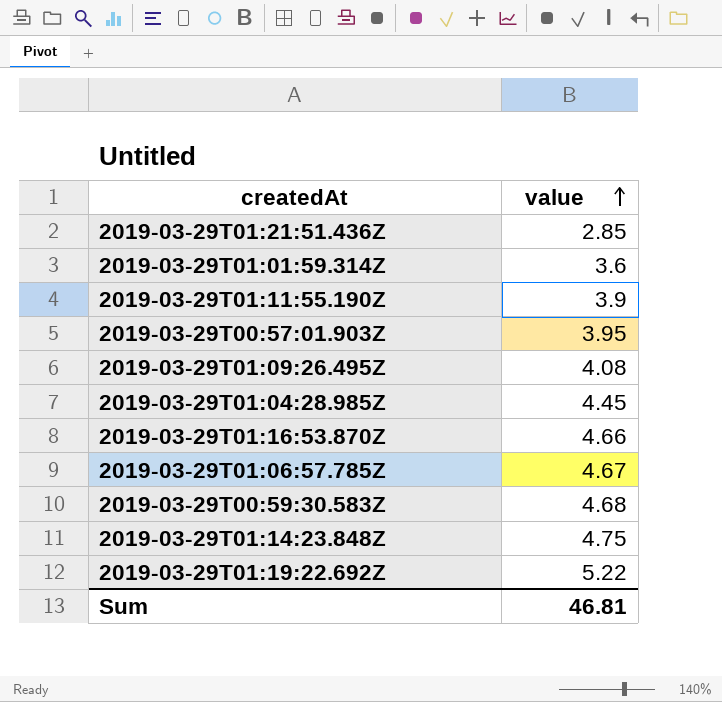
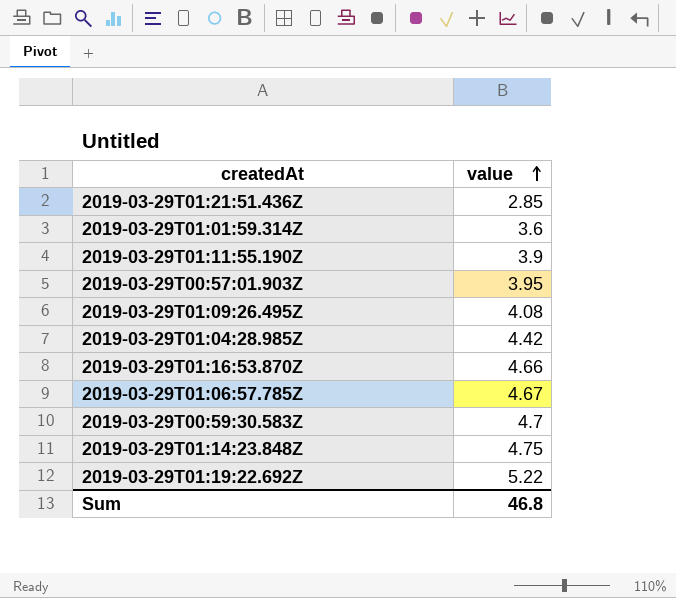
2019-03-29T01:04:28.985Z | value: 4.45 -> 4.42
2019-03-29T00:59:30.583Z | value: 4.68 -> 4.7
Sum | value: 46.81 -> 46.8

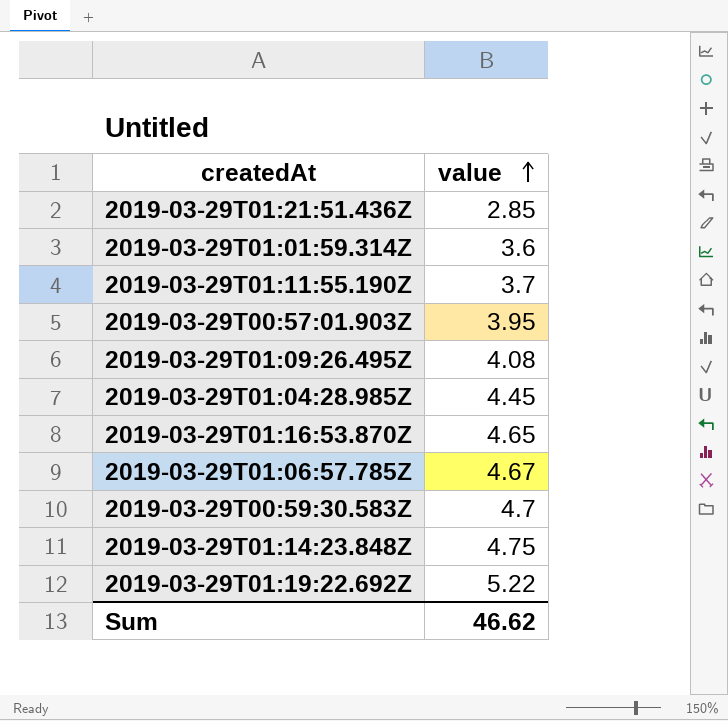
2019-03-29T01:11:55.190Z | value: 3.9 -> 3.7
2019-03-29T01:04:28.985Z | value: 4.42 -> 4.45
2019-03-29T01:16:53.870Z | value: 4.66 -> 4.65
Sum | value: 46.8 -> 46.62

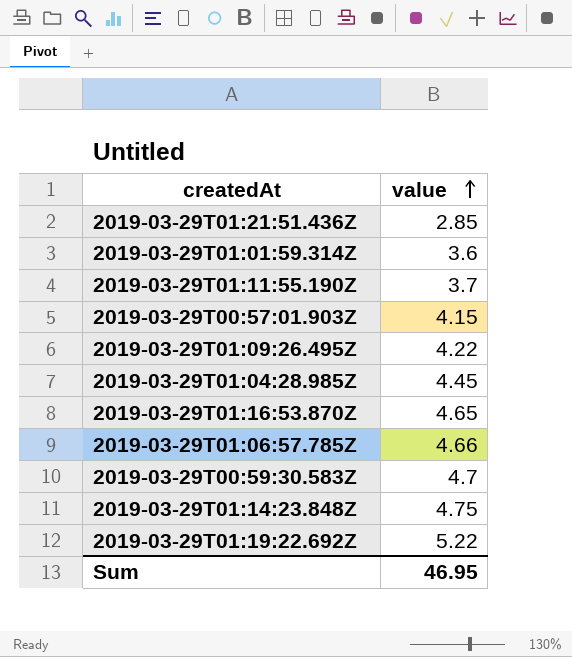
2019-03-29T00:57:01.903Z | value: 3.95 -> 4.15
2019-03-29T01:09:26.495Z | value: 4.08 -> 4.22
2019-03-29T01:06:57.785Z | value: 4.67 -> 4.66
Sum | value: 46.62 -> 46.95

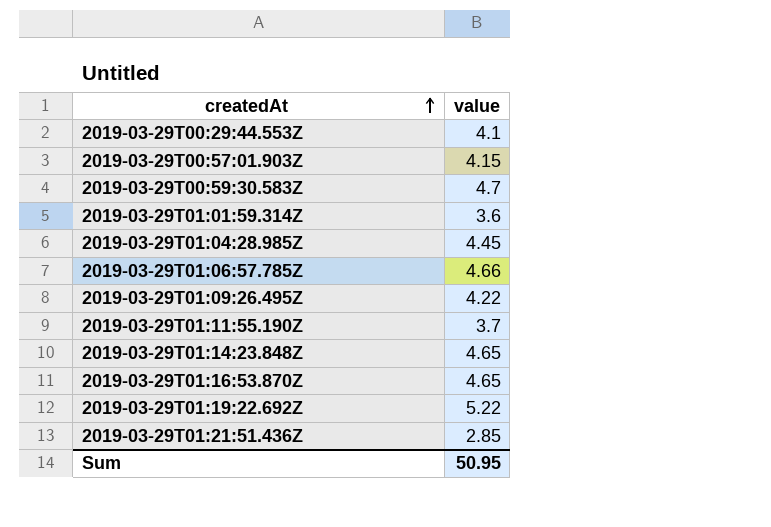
row order: value ascending -> createdAt ascending
row 2019-03-29T00:29:44.553Z: none -> 4.1
2019-03-29T01:14:23.848Z | value: 4.75 -> 4.65
Sum | value: 46.95 -> 50.95

